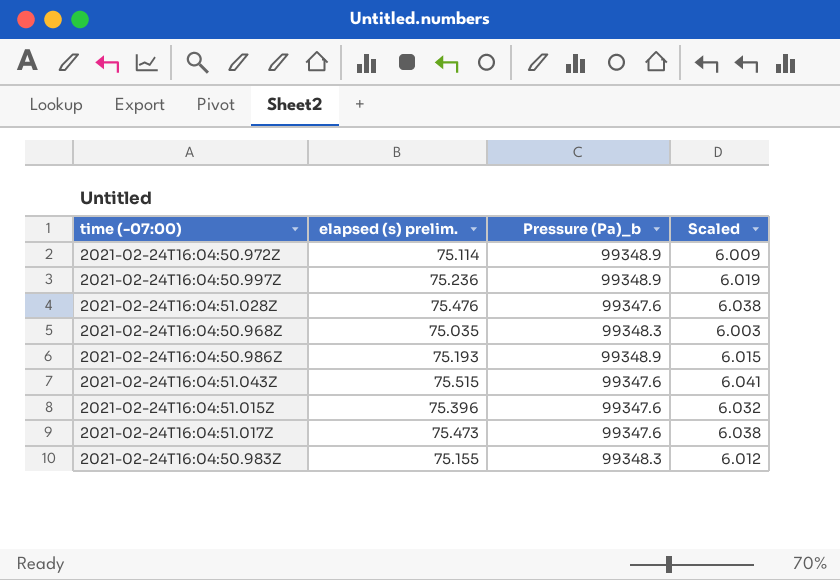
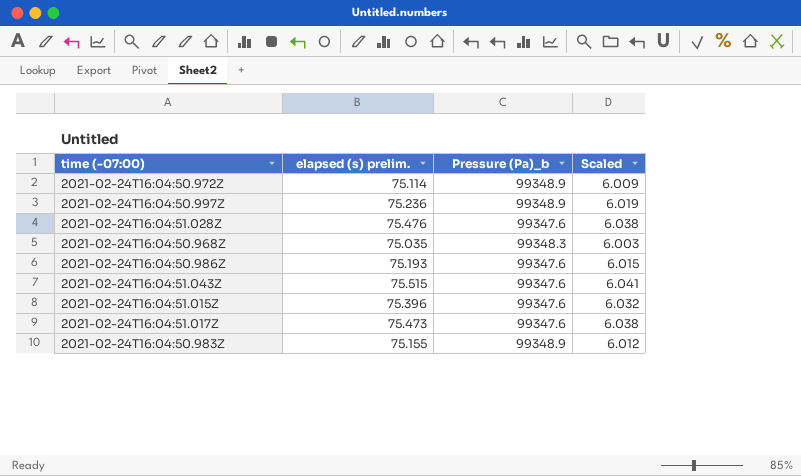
2021-02-24T16:04:50.986Z | Pressure (Pa)_b: 99348.9 -> 99347.6
2021-02-24T16:04:50.983Z | Pressure (Pa)_b: 99348.3 -> 99348.9

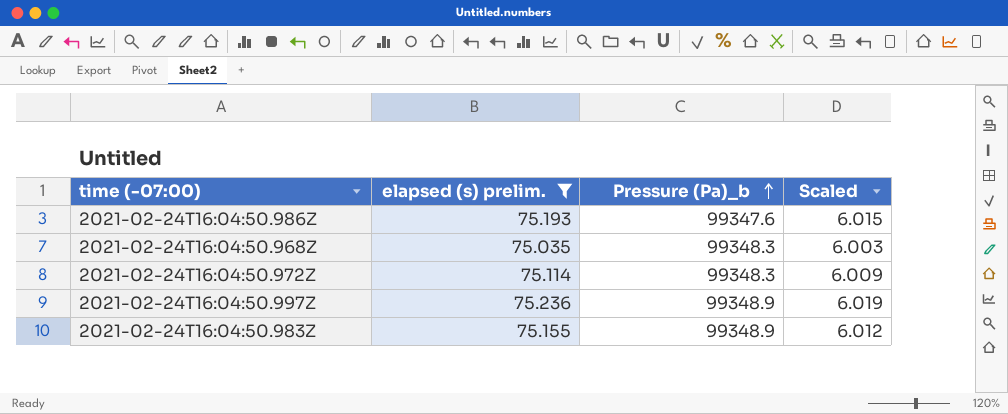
filter: none -> elapsed (s) prelim. <= 75.236
row order: none -> Pressure (Pa)_b ascending
2021-02-24T16:04:50.972Z | Pressure (Pa)_b: 99348.9 -> 99348.3

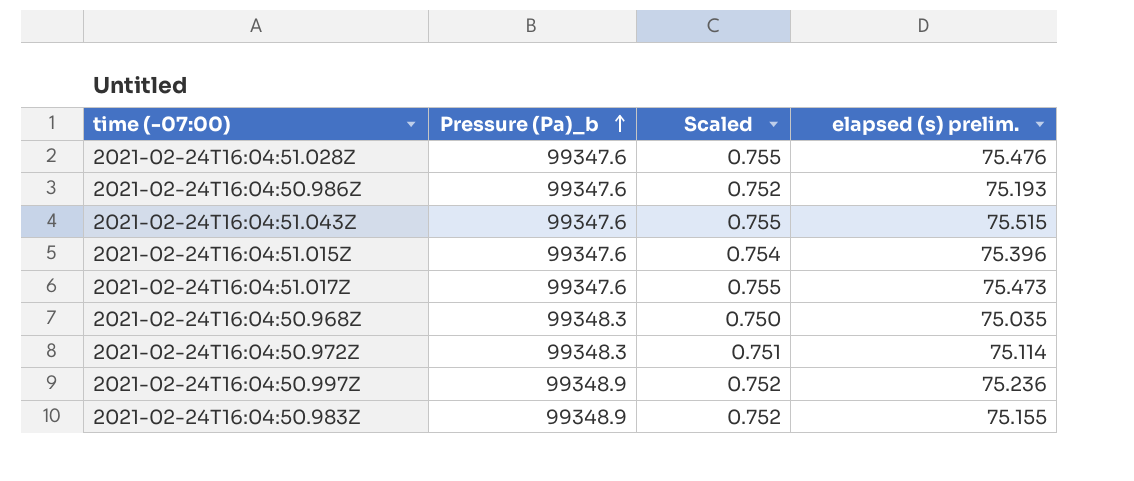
filter: elapsed (s) prelim. <= 75.236 -> none
column Scaled | formula: [elapsed (s) prelim.] * 0.08 -> [elapsed (s) prelim.] * 0.01
column elapsed (s) prelim. | position: 2 -> 4

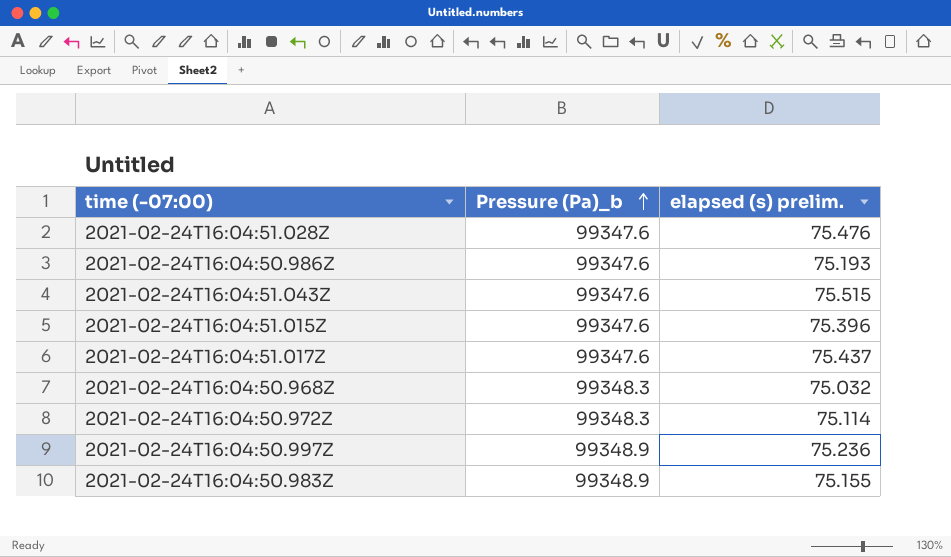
column Scaled | formula: [elapsed (s) prelim.] * 0.01 -> none
2021-02-24T16:04:51.017Z | elapsed (s) prelim.: 75.473 -> 75.437
2021-02-24T16:04:50.968Z | elapsed (s) prelim.: 75.035 -> 75.032

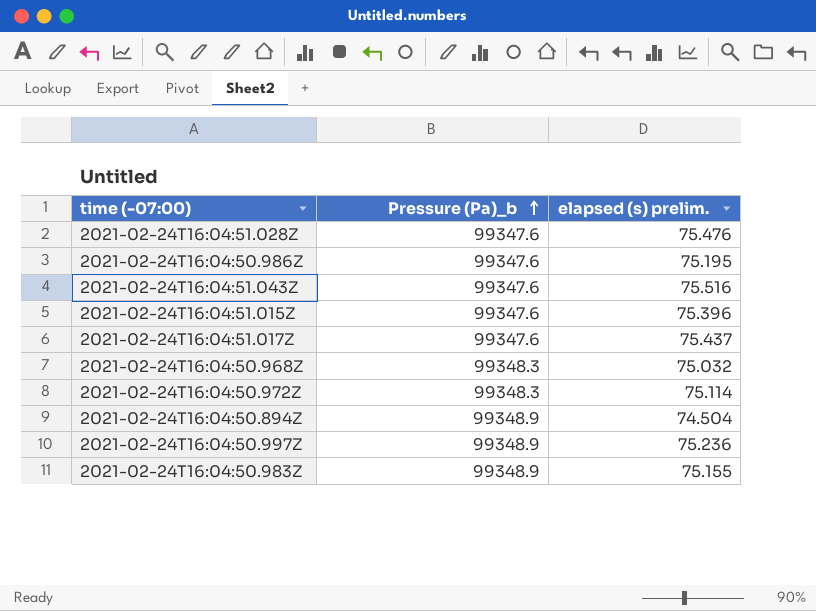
2021-02-24T16:04:50.986Z | elapsed (s) prelim.: 75.193 -> 75.195
2021-02-24T16:04:51.043Z | elapsed (s) prelim.: 75.515 -> 75.516
row 2021-02-24T16:04:50.894Z: none -> 99348.9 | 74.504

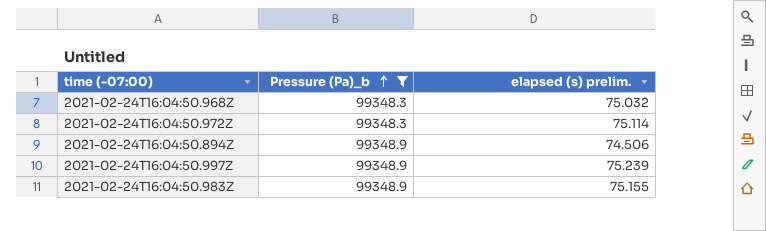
filter: none -> Pressure (Pa)_b != 99347.6
2021-02-24T16:04:50.894Z | elapsed (s) prelim.: 74.504 -> 74.506
2021-02-24T16:04:50.997Z | elapsed (s) prelim.: 75.236 -> 75.239

